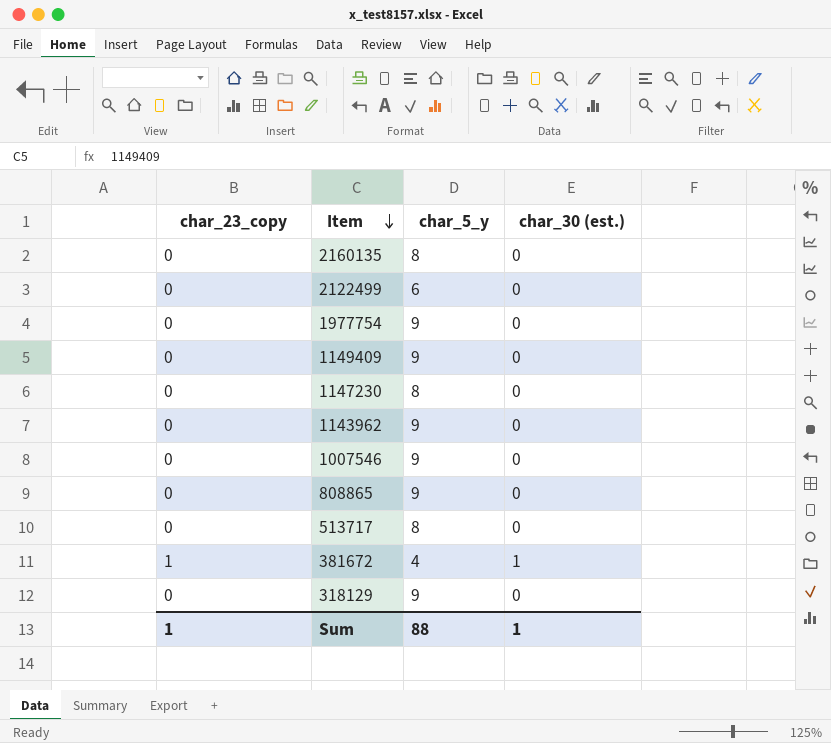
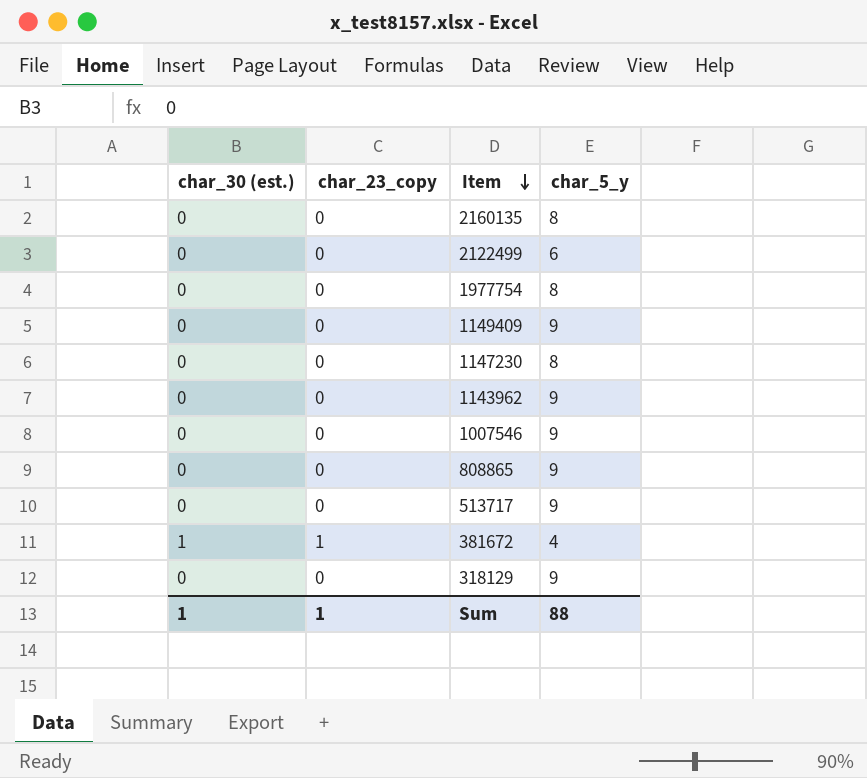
column char_30 (est.) | position: 4 -> 1
1977754 | char_5_y: 9 -> 8
513717 | char_5_y: 8 -> 9

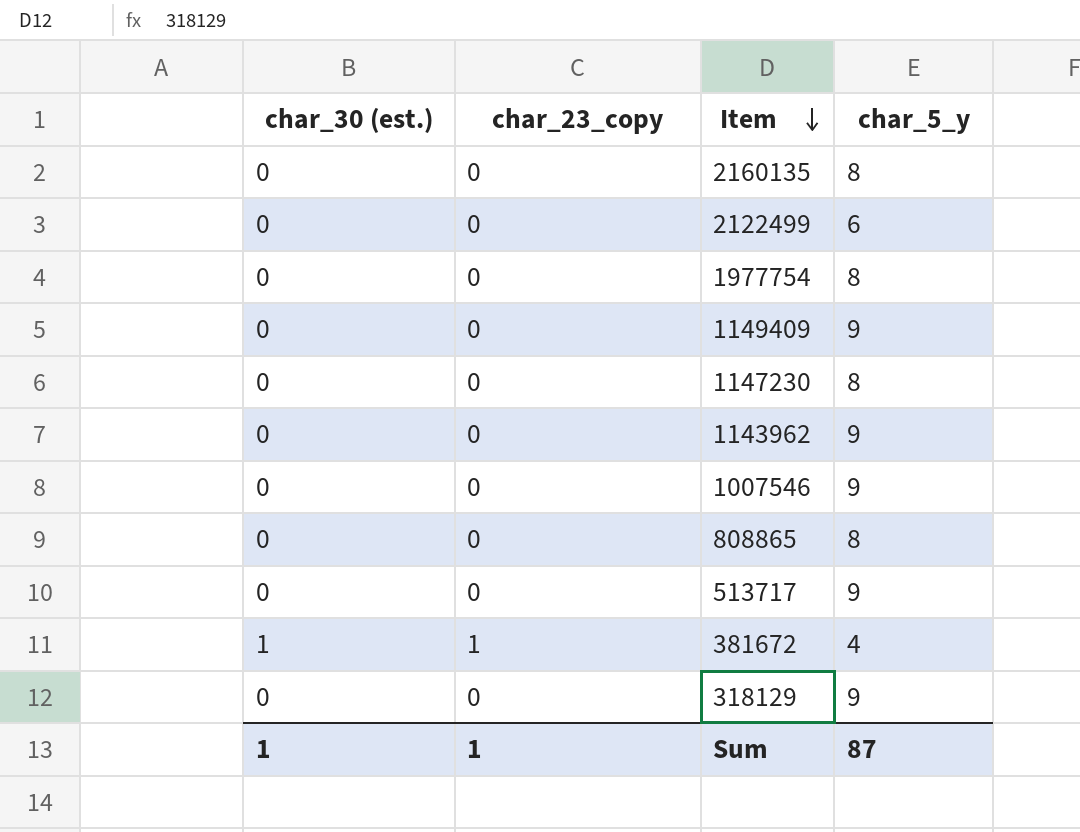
808865 | char_5_y: 9 -> 8
Sum | char_5_y: 88 -> 87

